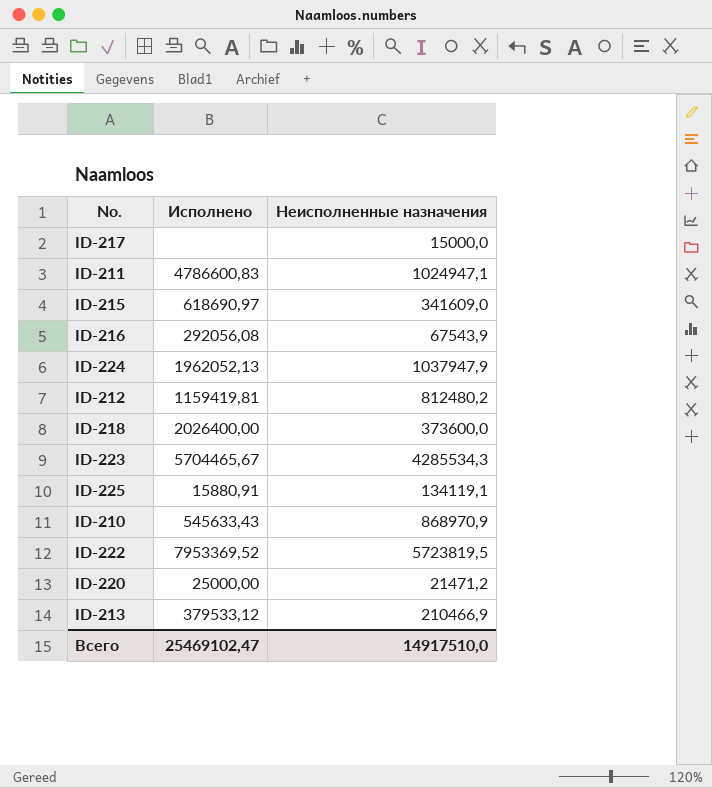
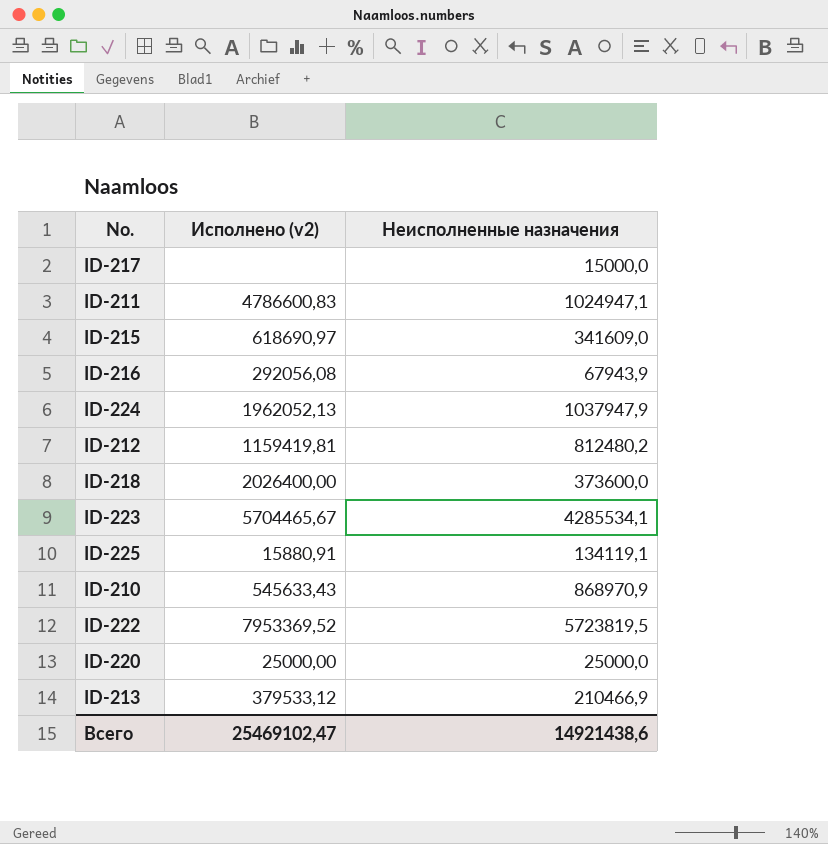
column name: Исполнено -> Исполнено (v2)
ID-216 | Неисполненные назначения: 67543,9 -> 67943,9
ID-223 | Неисполненные назначения: 4285534,3 -> 4285534,1
ID-220 | Неисполненные назначения: 21471,2 -> 25000,0
Всего | Неисполненные назначения: 14917510,0 -> 14921438,6

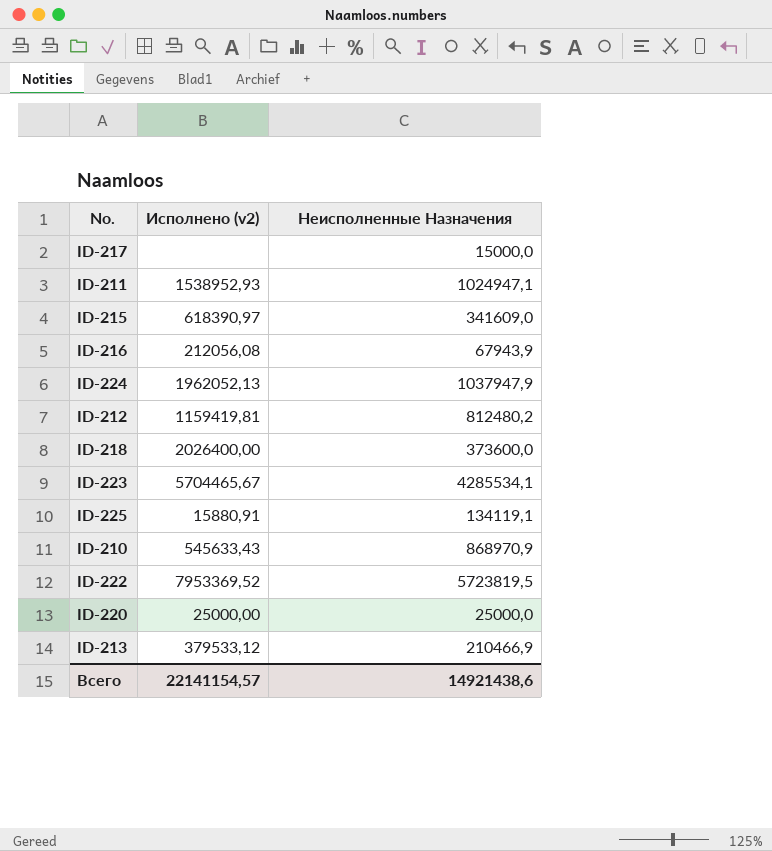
column name: Неисполненные назначения -> Неисполненные Назначения
ID-211 | Исполнено (v2): 4786600,83 -> 1538952,93
ID-215 | Исполнено (v2): 618690,97 -> 618390,97
ID-216 | Исполнено (v2): 292056,08 -> 212056,08
Всего | Исполнено (v2): 25469102,47 -> 22141154,57

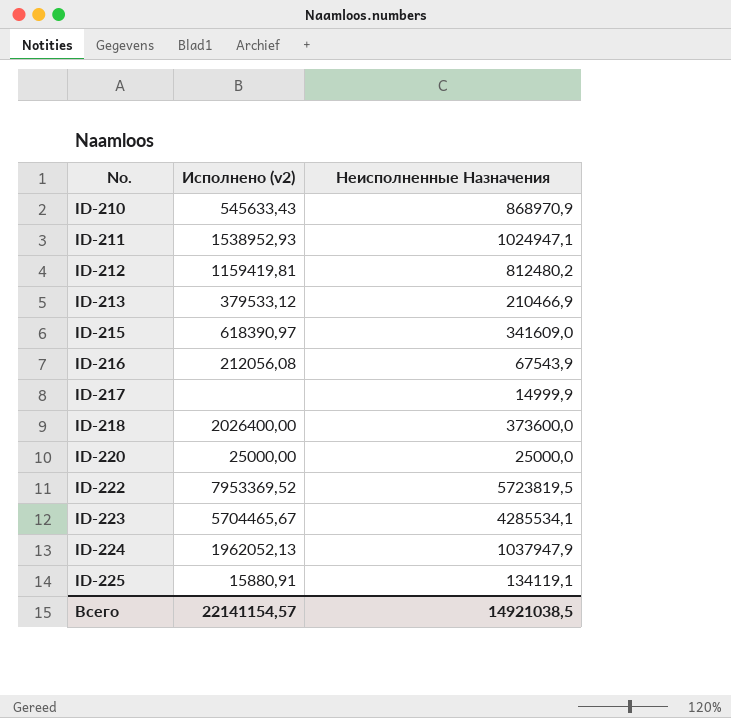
row order: none -> No. ascending
ID-216 | Неисполненные Назначения: 67943,9 -> 67543,9
ID-217 | Неисполненные Назначения: 15000,0 -> 14999,9
Всего | Неисполненные Назначения: 14921438,6 -> 14921038,5

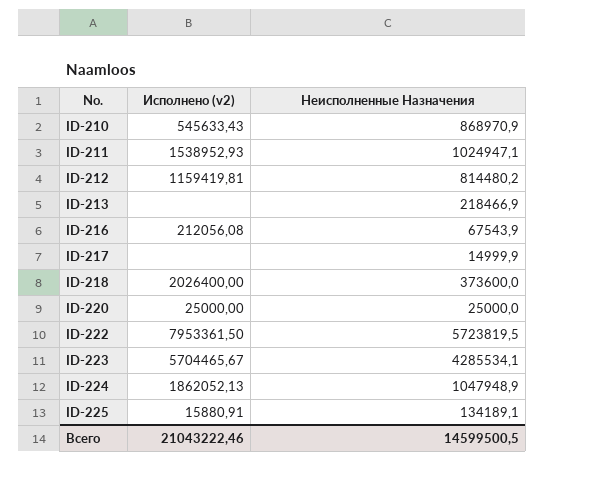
row ID-215: 618390,97 | 341609,0 -> none
ID-212 | Неисполненные Назначения: 812480,2 -> 814480,2
ID-213 | Исполнено (v2): 379533,12 -> none
ID-213 | Неисполненные Назначения: 210466,9 -> 218466,9
ID-222 | Исполнено (v2): 7953369,52 -> 7953361,50
ID-224 | Исполнено (v2): 1962052,13 -> 1862052,13
ID-224 | Неисполненные Назначения: 1037947,9 -> 1047948,9
ID-225 | Неисполненные Назначения: 134119,1 -> 134189,1
Всего | Исполнено (v2): 22141154,57 -> 21043222,46
Всего | Неисполненные Назначения: 14921038,5 -> 14599500,5

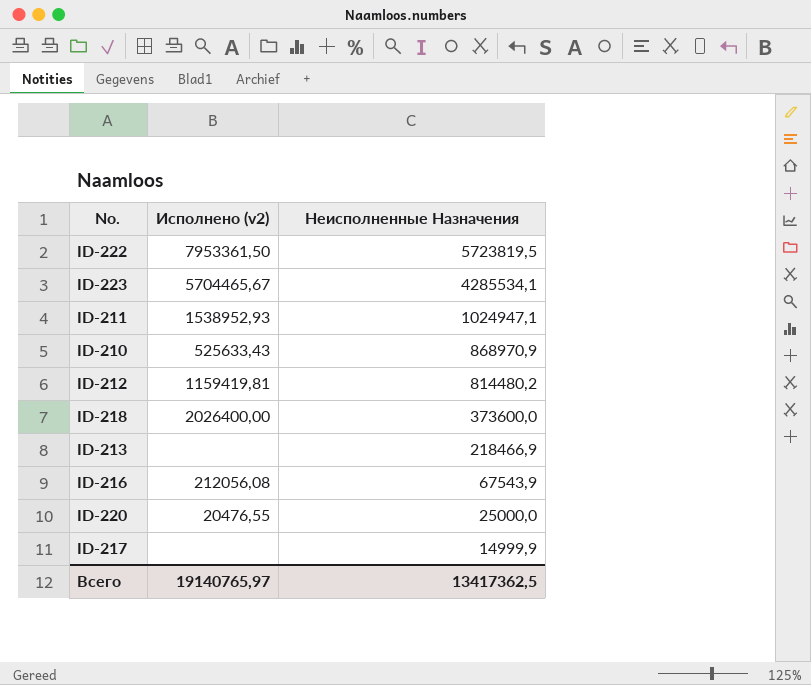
row order: No. ascending -> Неисполненные Назначения descending
row ID-224: 1862052,13 | 1047948,9 -> none
row ID-225: 15880,91 | 134189,1 -> none
ID-210 | Исполнено (v2): 545633,43 -> 525633,43
ID-220 | Исполнено (v2): 25000,00 -> 20476,55
Всего | Исполнено (v2): 21043222,46 -> 19140765,97
Всего | Неисполненные Назначения: 14599500,5 -> 13417362,5

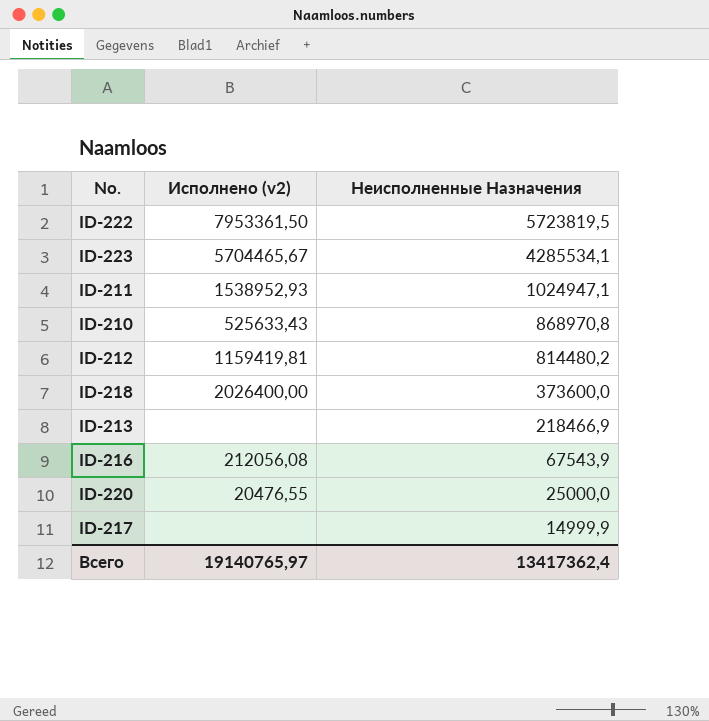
ID-210 | Неисполненные Назначения: 868970,9 -> 868970,8
Всего | Неисполненные Назначения: 13417362,5 -> 13417362,4

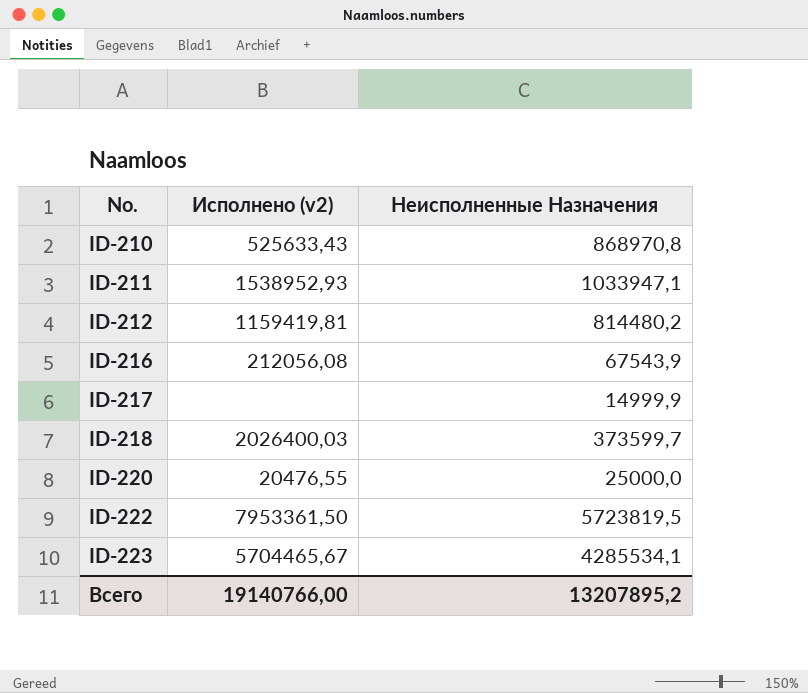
row order: Неисполненные Назначения descending -> No. ascending
row ID-213: none | 218466,9 -> none
ID-211 | Неисполненные Назначения: 1024947,1 -> 1033947,1
ID-218 | Исполнено (v2): 2026400,00 -> 2026400,03
ID-218 | Неисполненные Назначения: 373600,0 -> 373599,7
Всего | Исполнено (v2): 19140765,97 -> 19140766,00
Всего | Неисполненные Назначения: 13417362,4 -> 13207895,2

